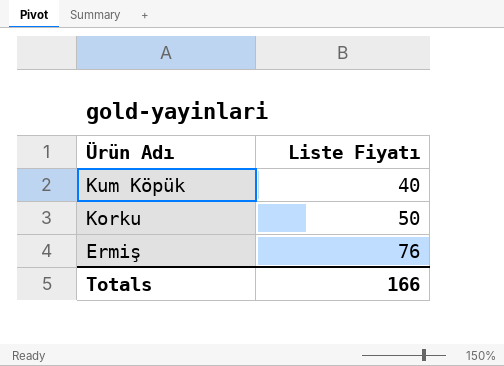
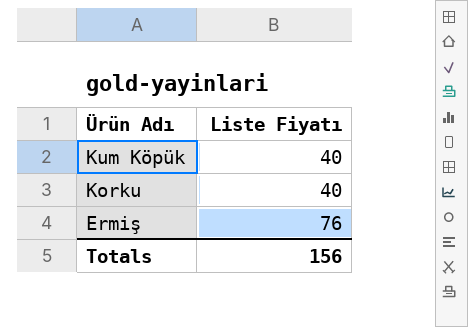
Korku | Liste Fiyatı: 50 -> 40
Totals | Liste Fiyatı: 166 -> 156

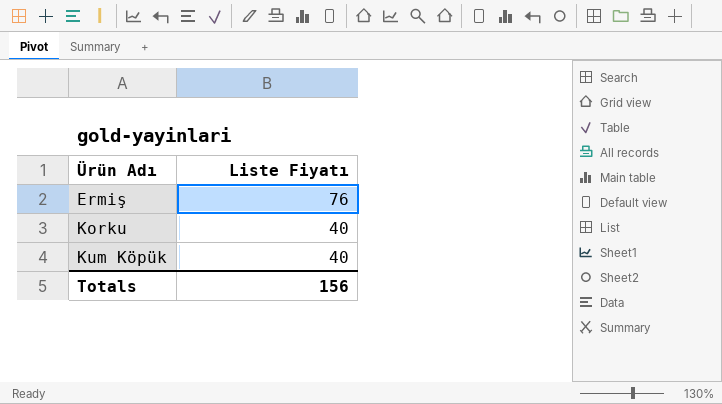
row order: Ürün Adı descending -> Ürün Adı ascending

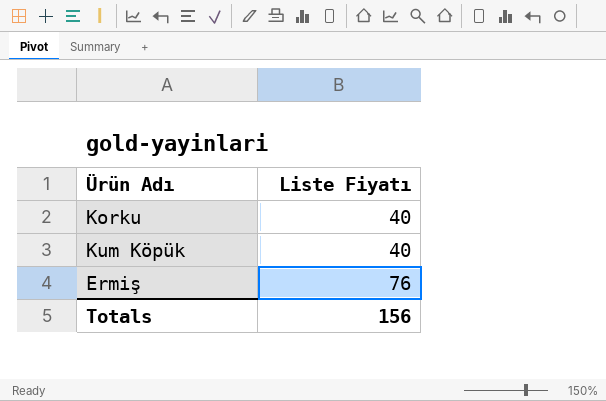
row order: Ürün Adı ascending -> Liste Fiyatı ascending

